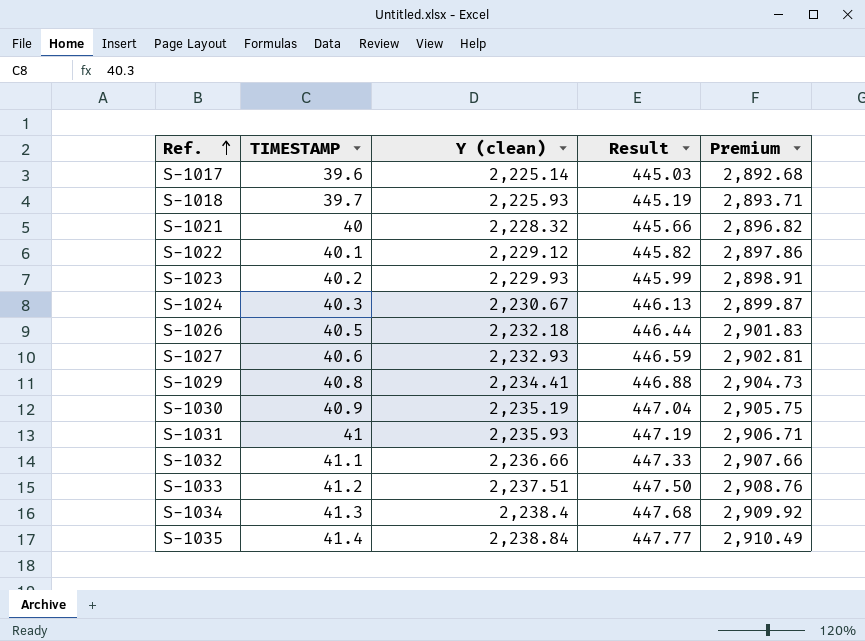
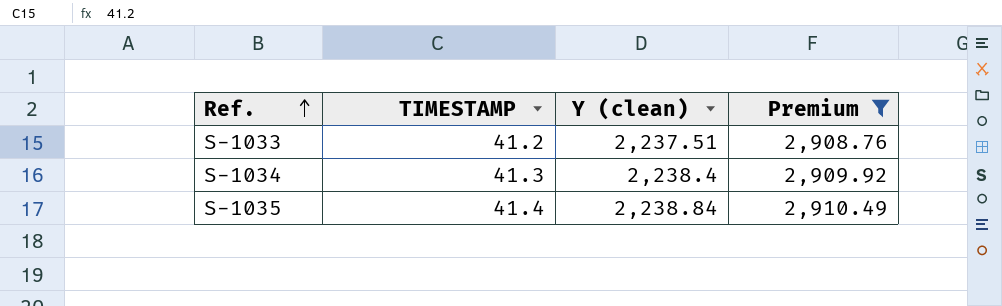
filter: none -> Premium >= 2,908.76
column Result | formula: [Y (clean)] * 0.2 -> none

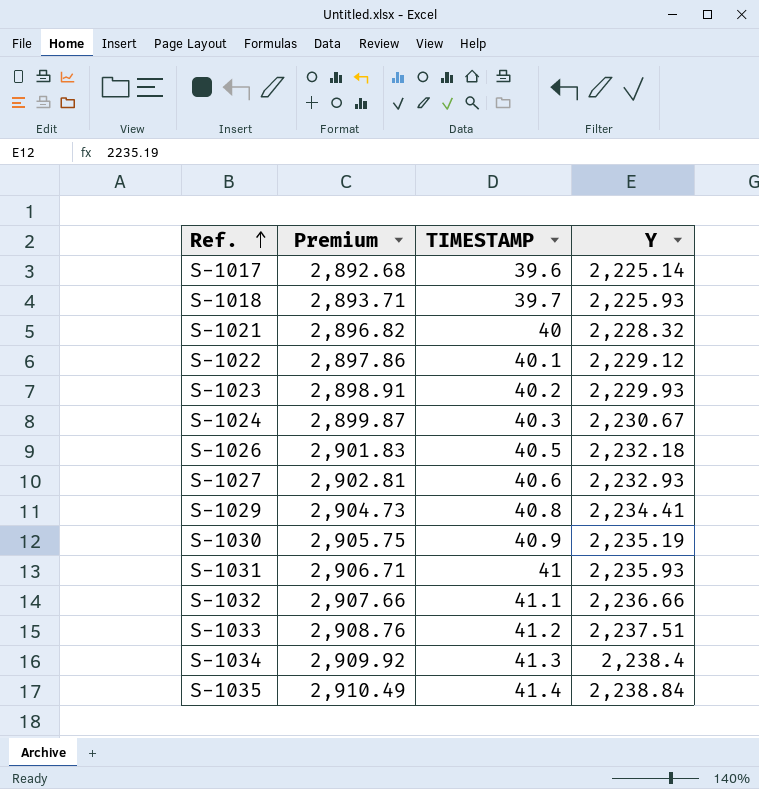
filter: Premium >= 2,908.76 -> none
column Premium | position: 4 -> 2
column name: Y (clean) -> Y

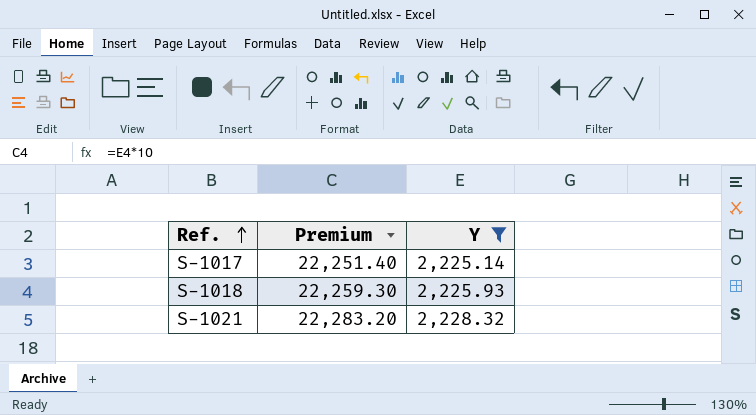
filter: none -> Y <= 2,228.32
column TIMESTAMP | position: 3 -> none
column Premium | formula: [Y] * 1.3 -> [Y] * 10

